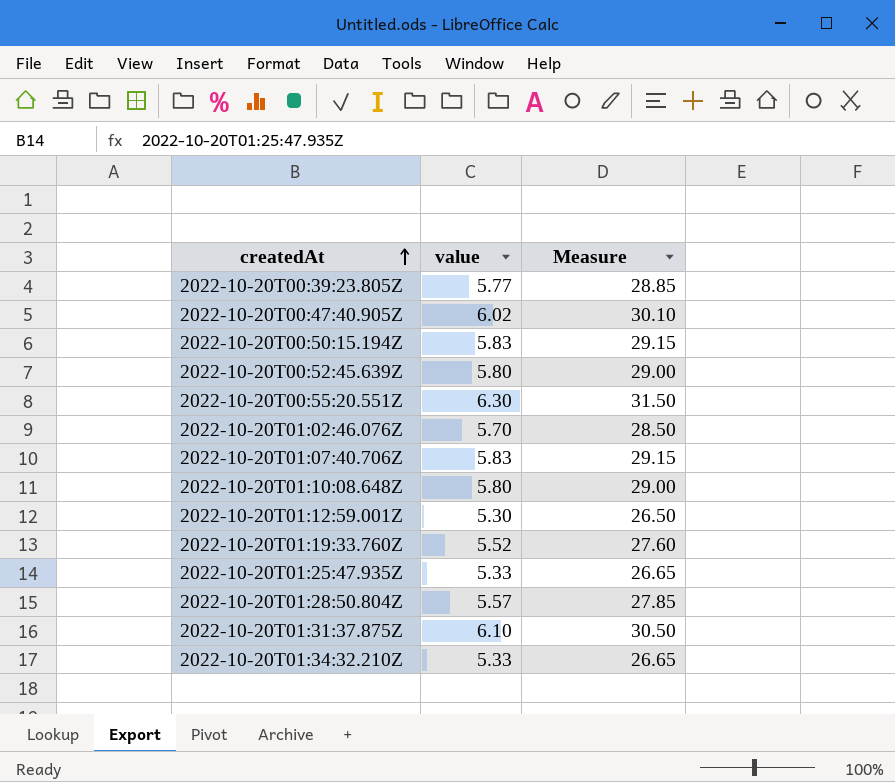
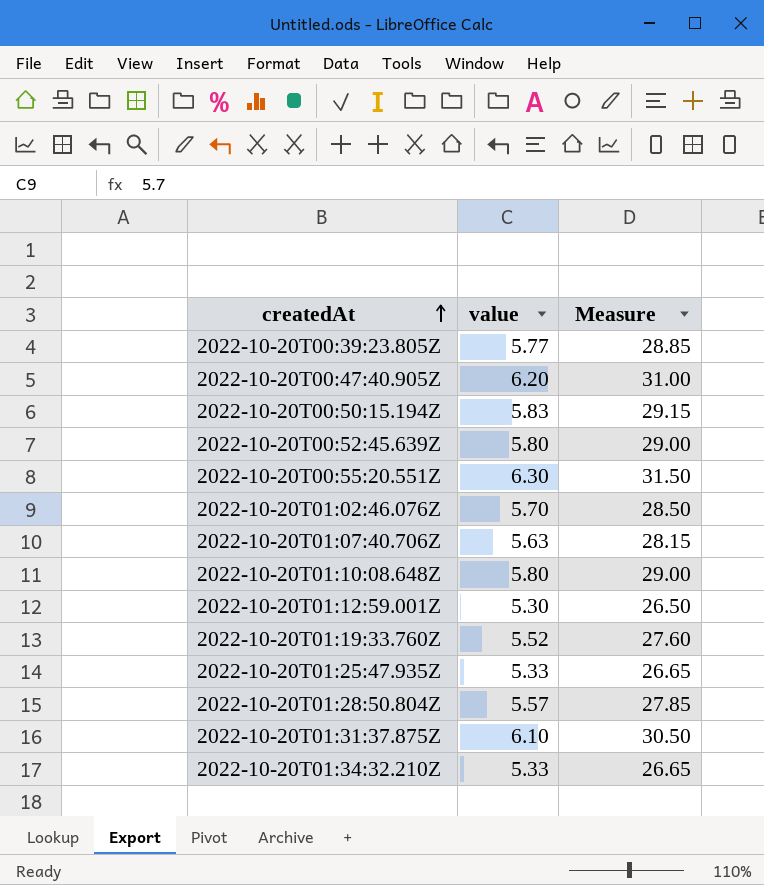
2022-10-20T00:47:40.905Z | value: 6.02 -> 6.20
2022-10-20T00:47:40.905Z | Measure: 30.10 -> 31.00
2022-10-20T01:07:40.706Z | value: 5.83 -> 5.63
2022-10-20T01:07:40.706Z | Measure: 29.15 -> 28.15

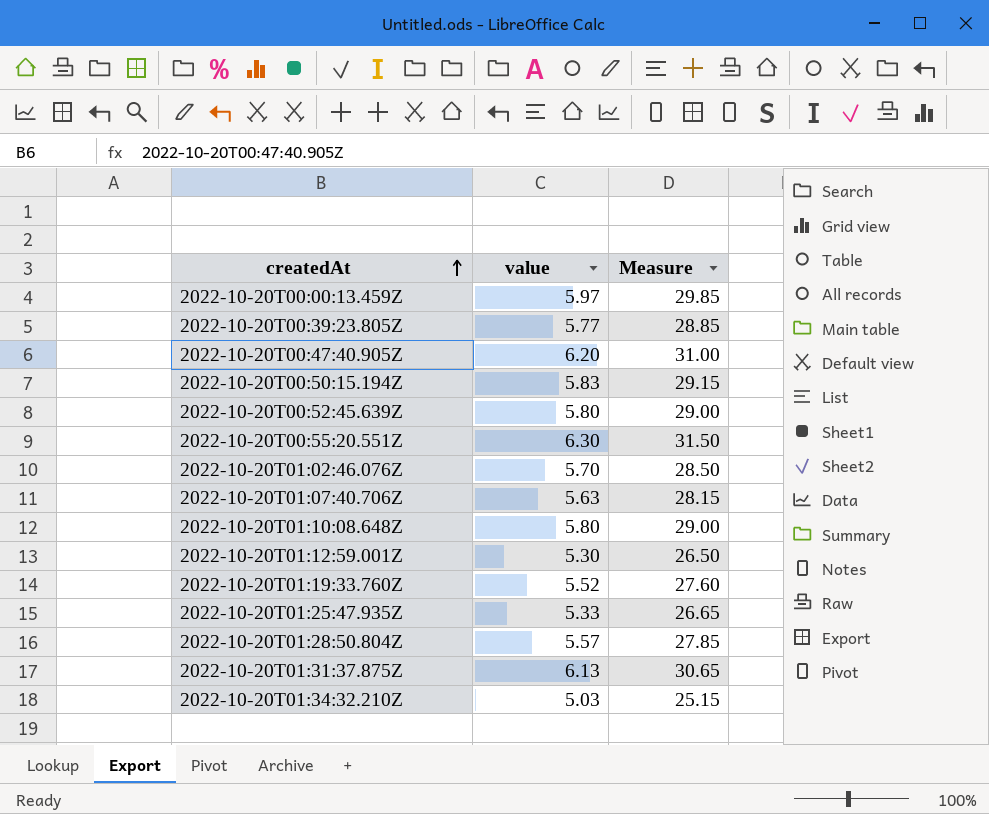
row 2022-10-20T00:00:13.459Z: none -> 5.97 | 29.85
2022-10-20T01:31:37.875Z | value: 6.10 -> 6.13
2022-10-20T01:31:37.875Z | Measure: 30.50 -> 30.65
2022-10-20T01:34:32.210Z | value: 5.33 -> 5.03
2022-10-20T01:34:32.210Z | Measure: 26.65 -> 25.15

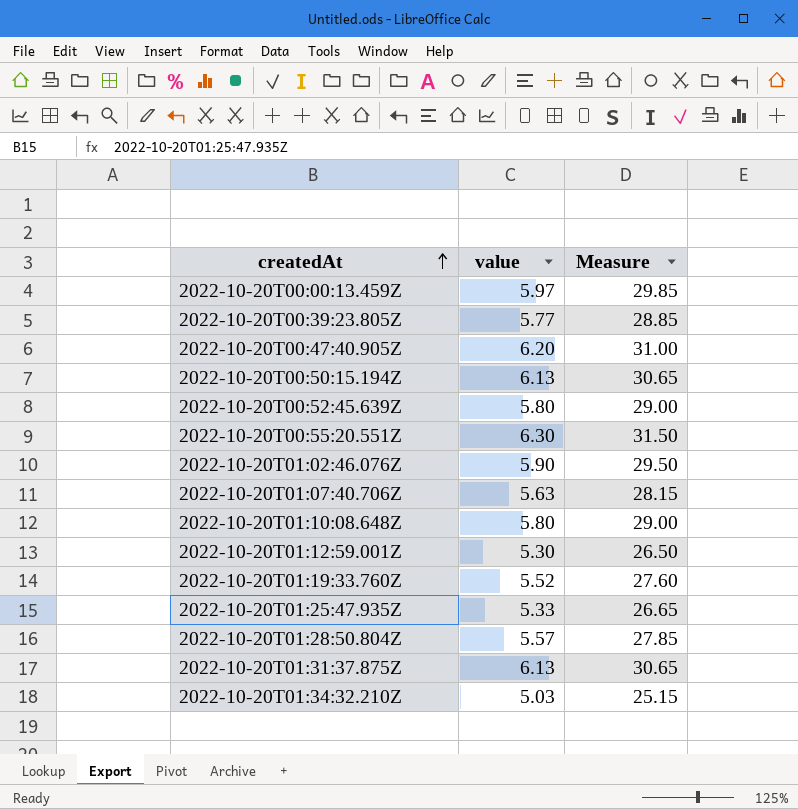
2022-10-20T00:50:15.194Z | value: 5.83 -> 6.13
2022-10-20T00:50:15.194Z | Measure: 29.15 -> 30.65
2022-10-20T01:02:46.076Z | value: 5.70 -> 5.90
2022-10-20T01:02:46.076Z | Measure: 28.50 -> 29.50

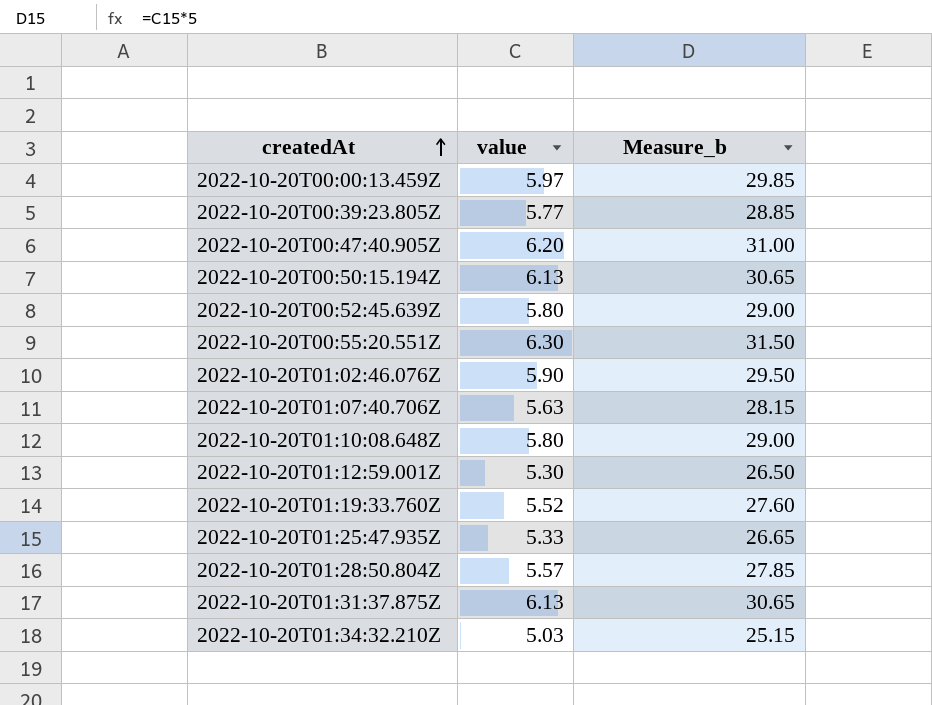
column name: Measure -> Measure_b

